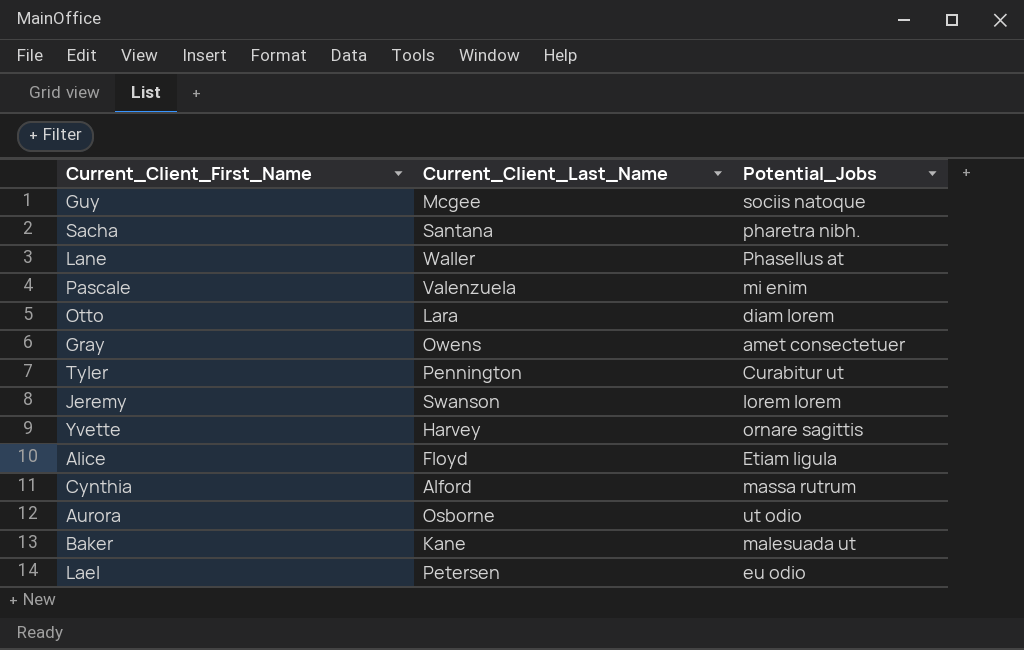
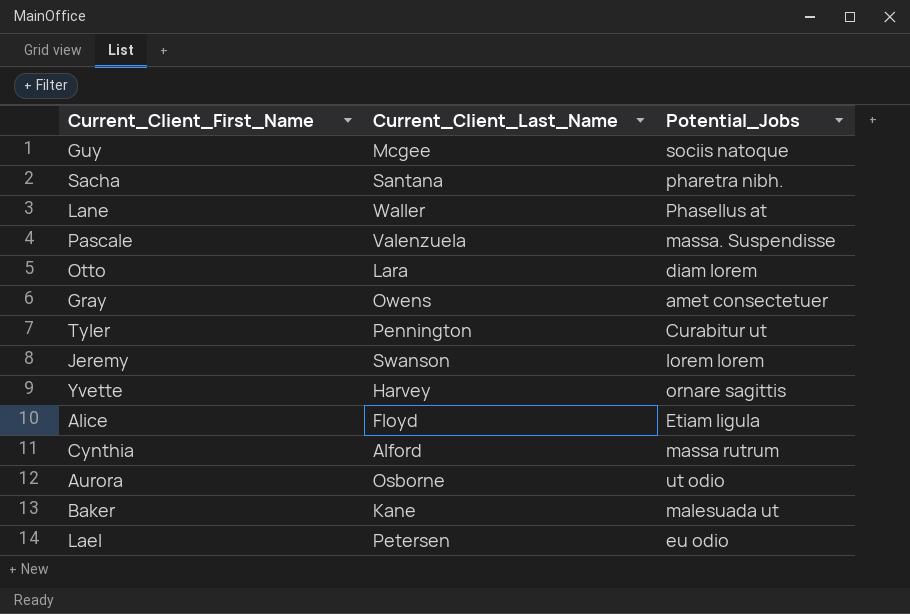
Pascale | Potential_Jobs: mi enim -> massa. Suspendisse

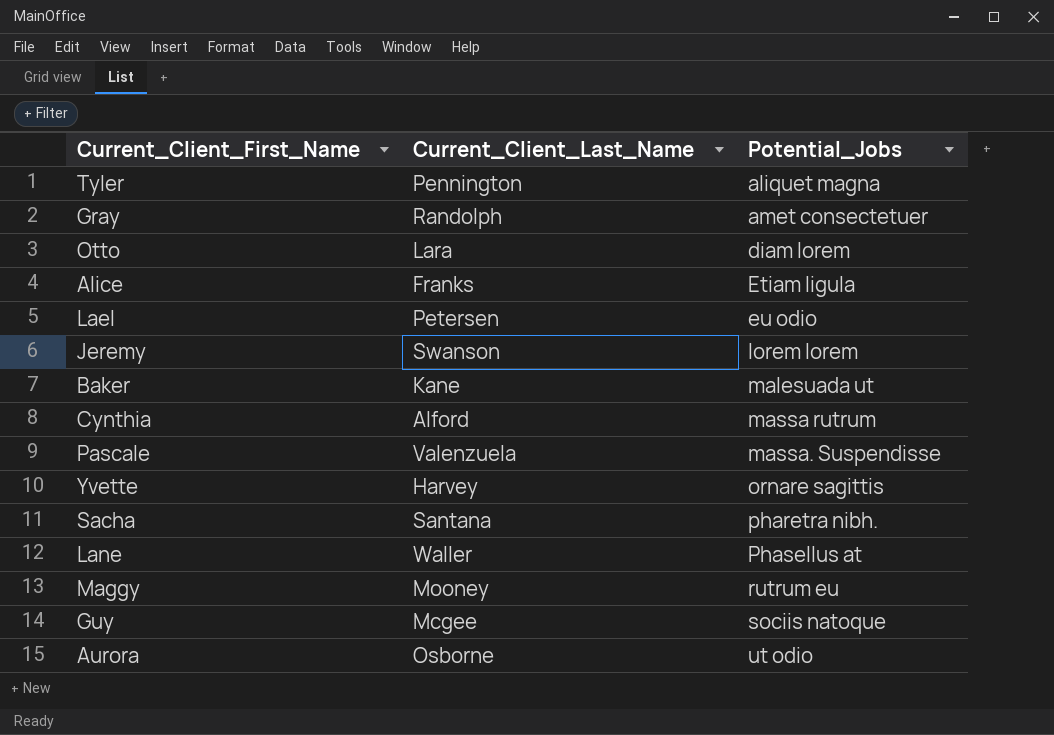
row order: none -> Potential_Jobs ascending
Tyler | Potential_Jobs: Curabitur ut -> aliquet magna
Gray | Current_Client_Last_Name: Owens -> Randolph
Alice | Current_Client_Last_Name: Floyd -> Franks
row Maggy: none -> Mooney | rutrum eu

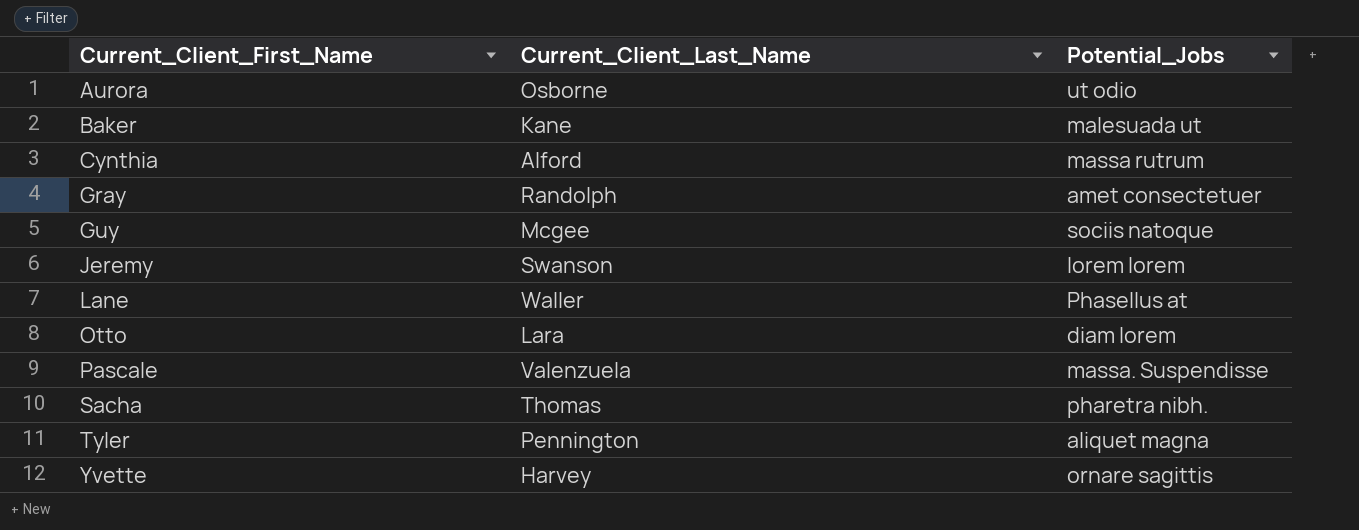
row order: Potential_Jobs ascending -> Current_Client_First_Name ascending
row Alice: Franks | Etiam ligula -> none
row Lael: Petersen | eu odio -> none
row Maggy: Mooney | rutrum eu -> none
Sacha | Current_Client_Last_Name: Santana -> Thomas

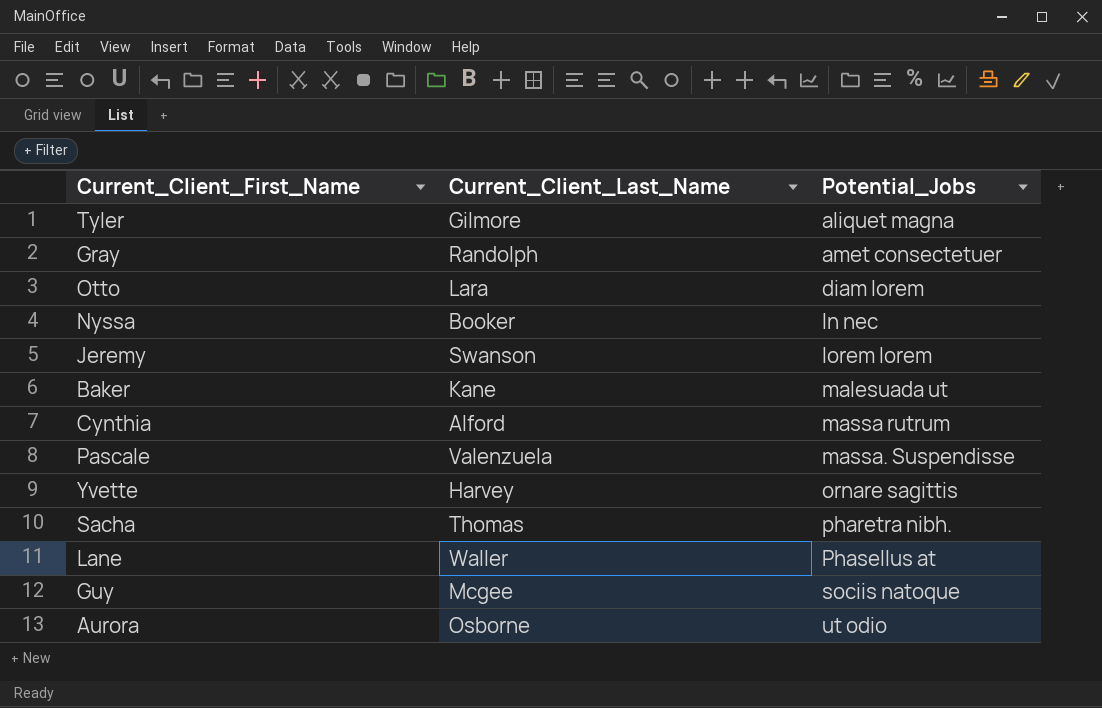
row order: Current_Client_First_Name ascending -> Potential_Jobs ascending
Tyler | Current_Client_Last_Name: Pennington -> Gilmore
row Nyssa: none -> Booker | In nec

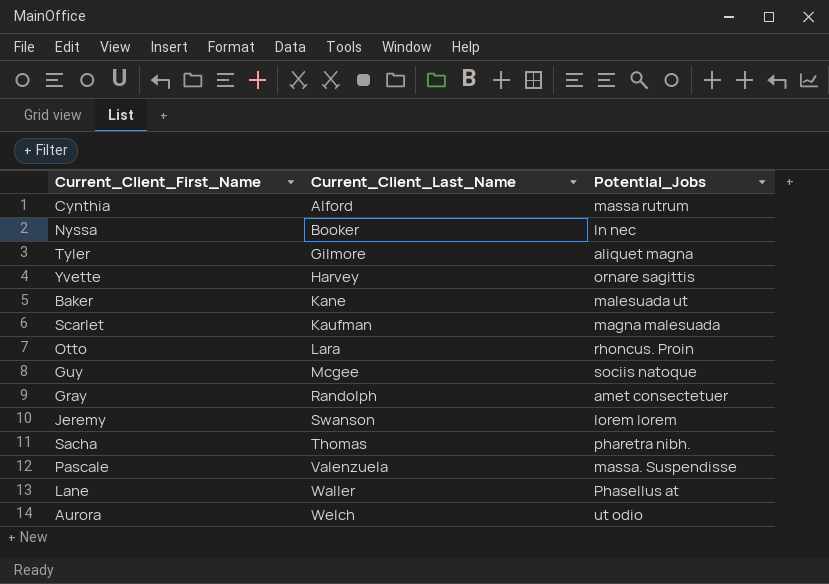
row order: Potential_Jobs ascending -> Current_Client_Last_Name ascending
row Scarlet: none -> Kaufman | magna malesuada
Otto | Potential_Jobs: diam lorem -> rhoncus. Proin
Aurora | Current_Client_Last_Name: Osborne -> Welch

